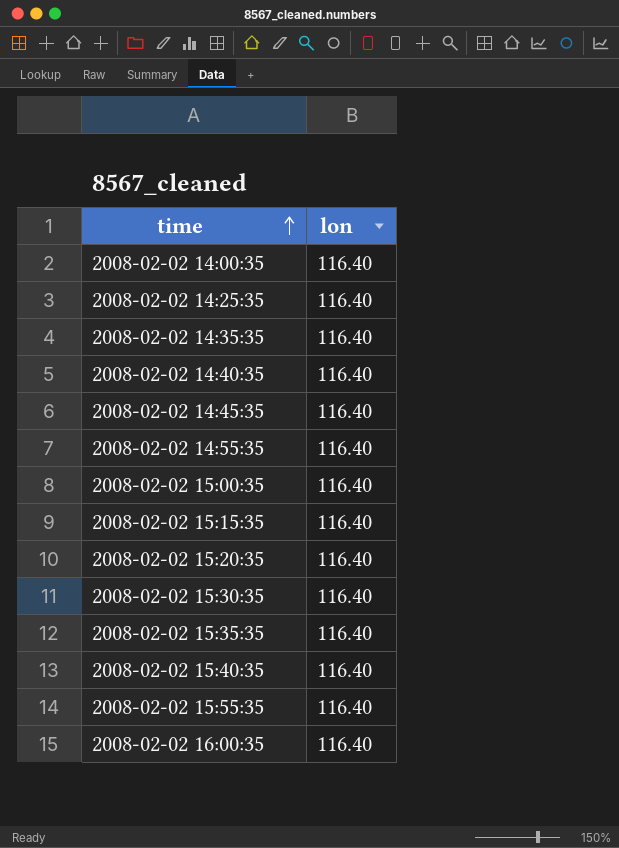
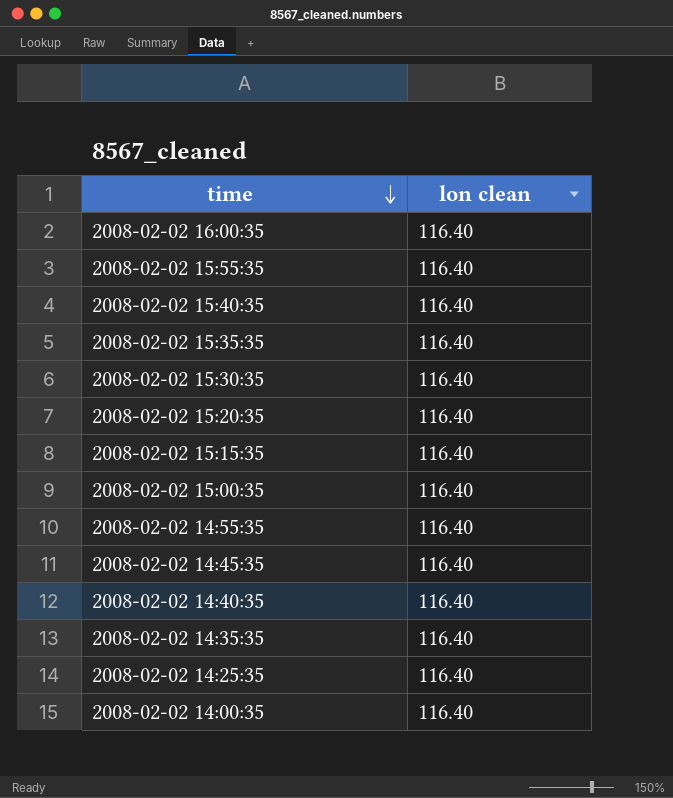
row order: time ascending -> time descending
column name: lon -> lon clean

